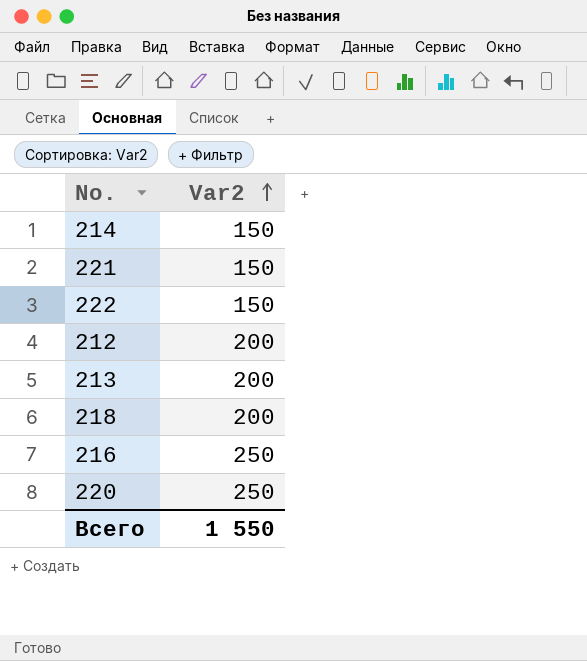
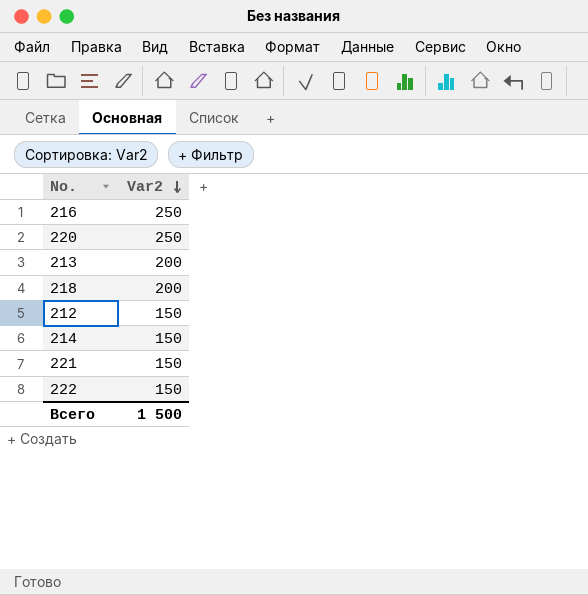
row order: Var2 ascending -> Var2 descending
212 | Var2: 200 -> 150
Всего | Var2: 1 550 -> 1 500

